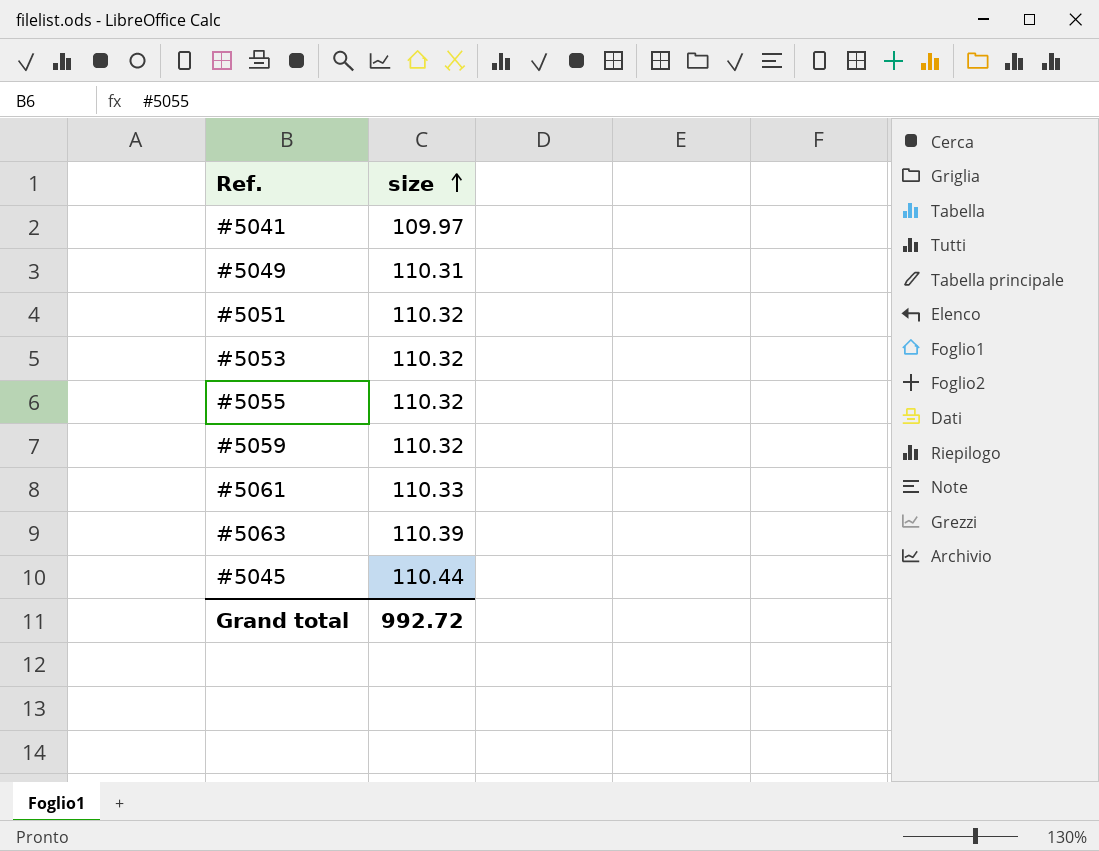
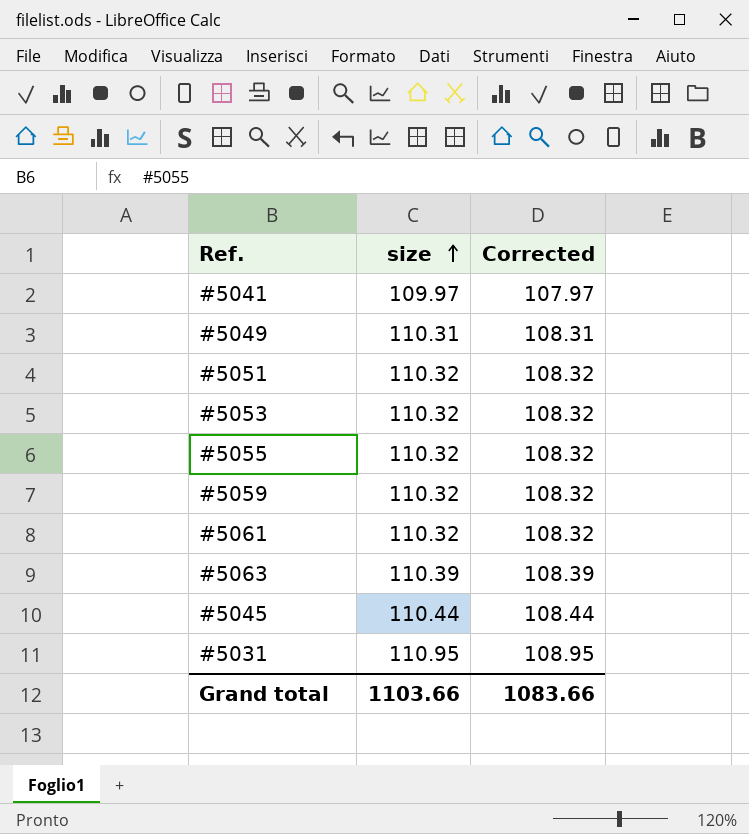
column Corrected | formula: none -> [size] - 2
#5061 | size: 110.33 -> 110.32
row #5031: none -> 110.95 | 108.95
Grand total | size: 992.72 -> 1103.66

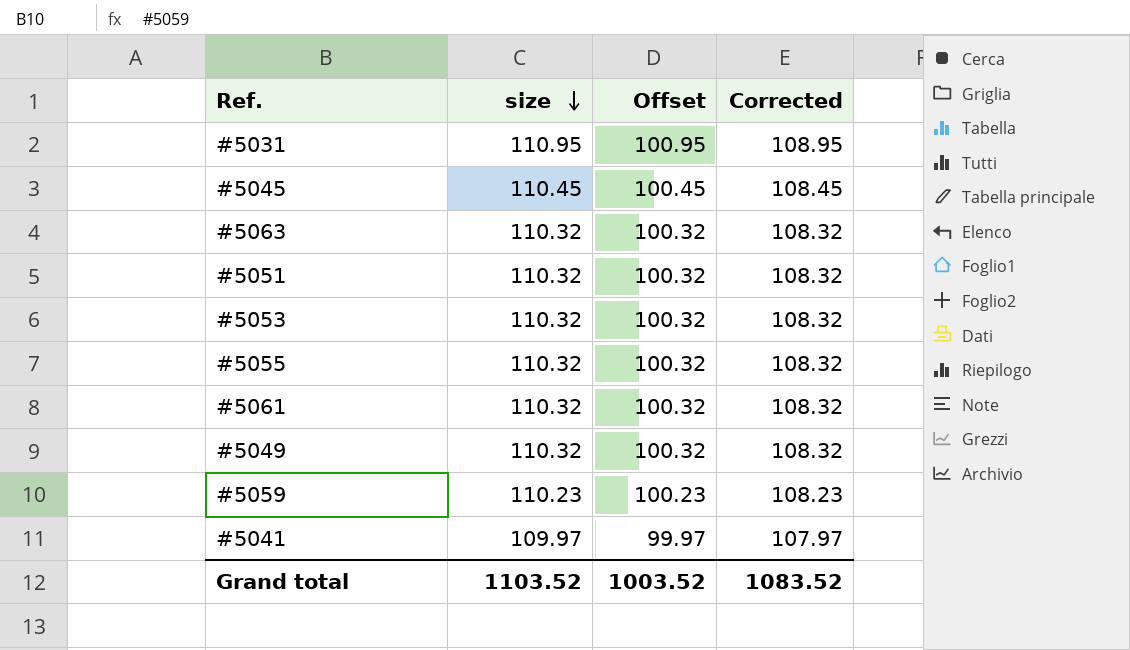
row order: size ascending -> size descending
column Offset | formula: none -> [size] - 10
#5045 | size: 110.44 -> 110.45
#5045 | Corrected: 108.44 -> 108.45
#5063 | size: 110.39 -> 110.32
#5063 | Corrected: 108.39 -> 108.32
#5049 | size: 110.31 -> 110.32
#5049 | Corrected: 108.31 -> 108.32
#5059 | size: 110.32 -> 110.23
#5059 | Corrected: 108.32 -> 108.23
Grand total | size: 1103.66 -> 1103.52
Grand total | Corrected: 1083.66 -> 1083.52

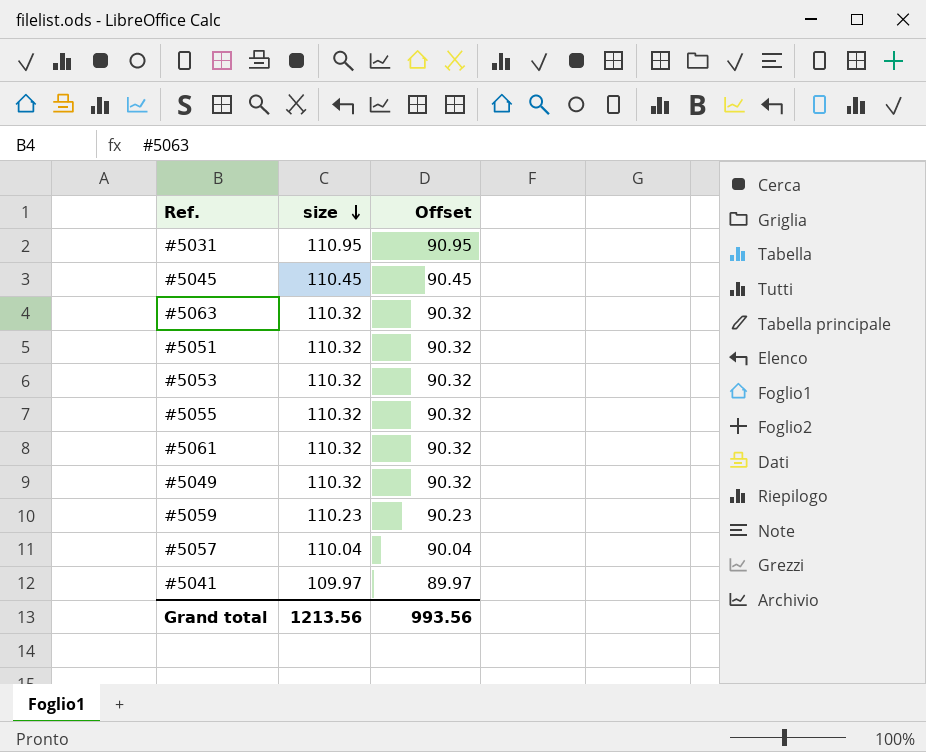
column Corrected | formula: [size] - 2 -> none
column Offset | formula: [size] - 10 -> [size] - 20
row #5057: none -> 110.04 | 90.04
Grand total | size: 1103.52 -> 1213.56
Grand total | Offset: 1003.52 -> 993.56

